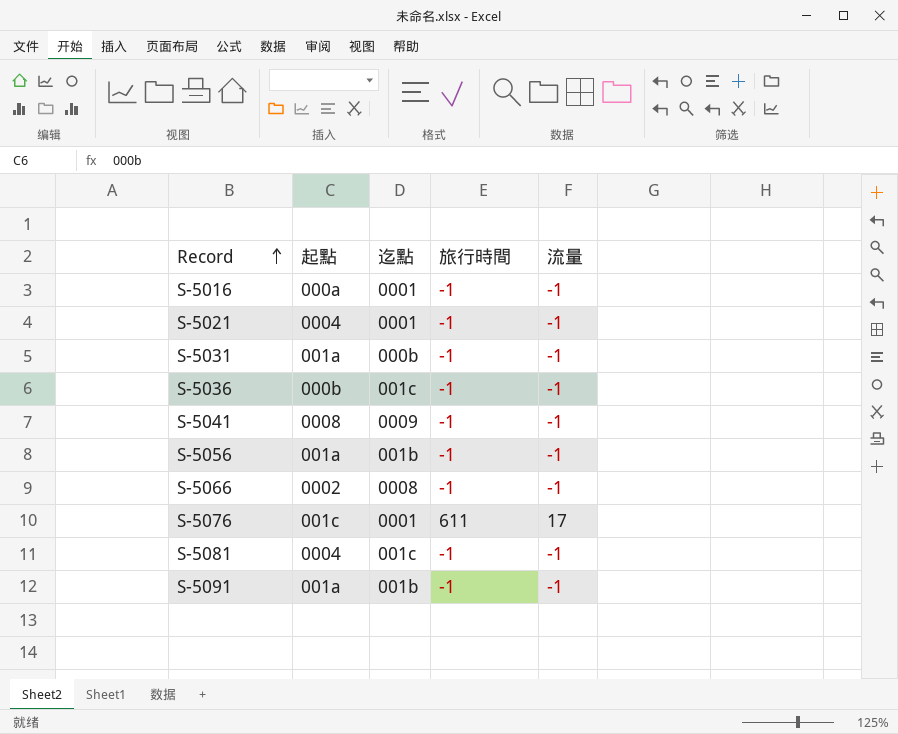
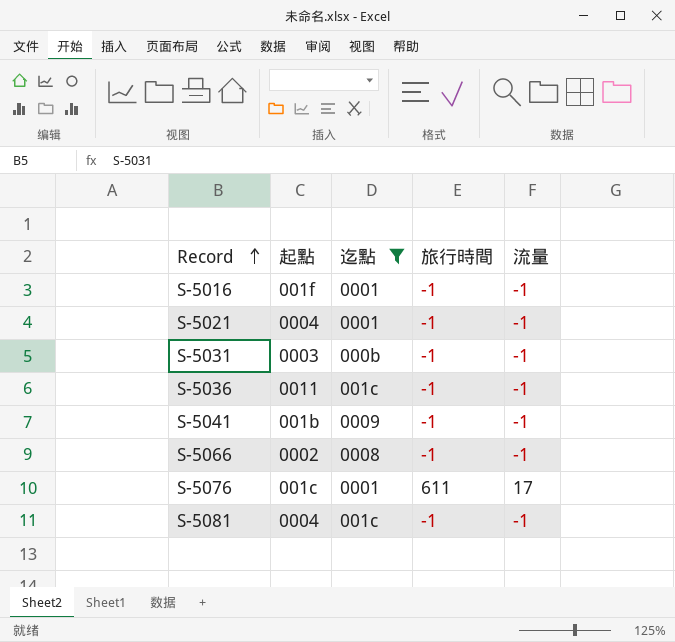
filter: none -> 迄點 != 001b
S-5016 | 起點: 000a -> 001f
S-5031 | 起點: 001a -> 0003
S-5036 | 起點: 000b -> 0011
S-5041 | 起點: 0008 -> 001b

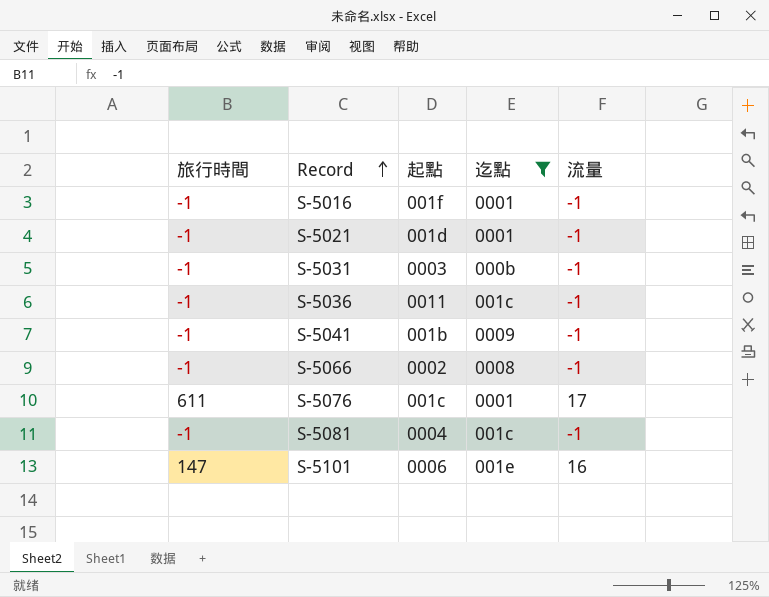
column 旅行時間 | position: 4 -> 1
S-5021 | 起點: 0004 -> 001d
row S-5101: none -> 147 | 0006 | 001e | 16

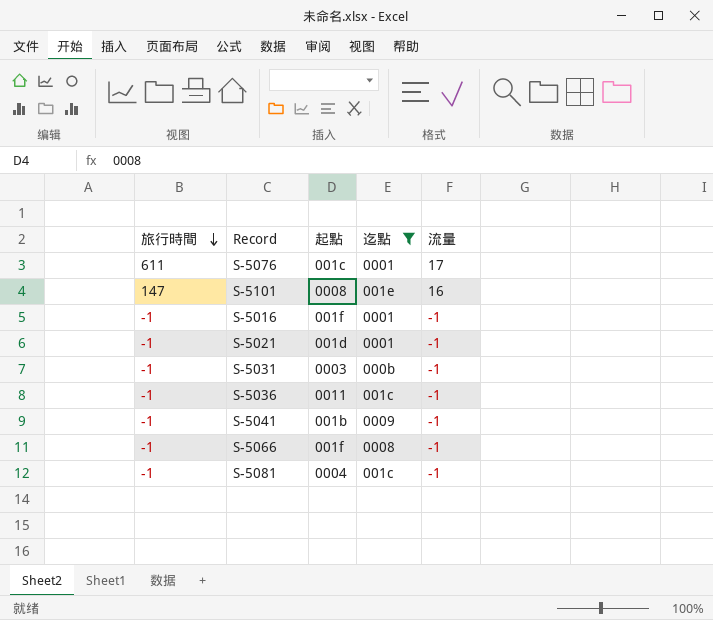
row order: Record ascending -> 旅行時間 descending
S-5101 | 起點: 0006 -> 0008
S-5066 | 起點: 0002 -> 001f

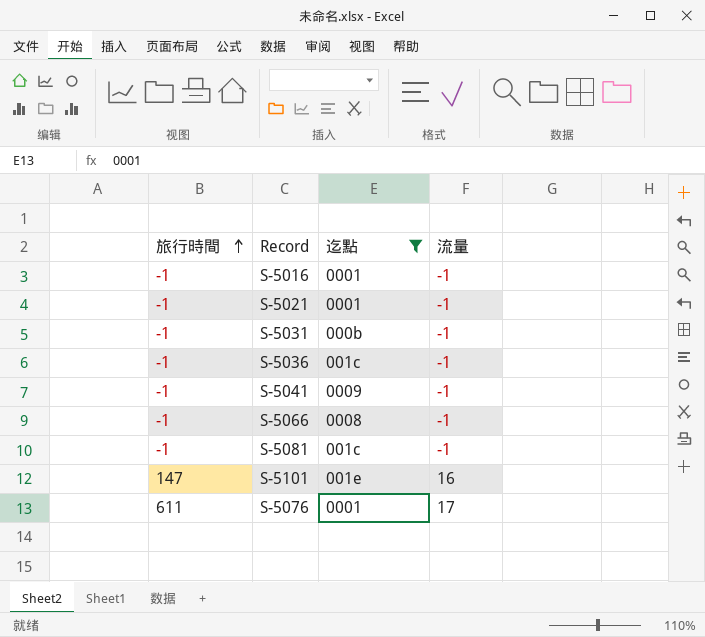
row order: 旅行時間 descending -> 旅行時間 ascending
column 起點 | position: 3 -> none

